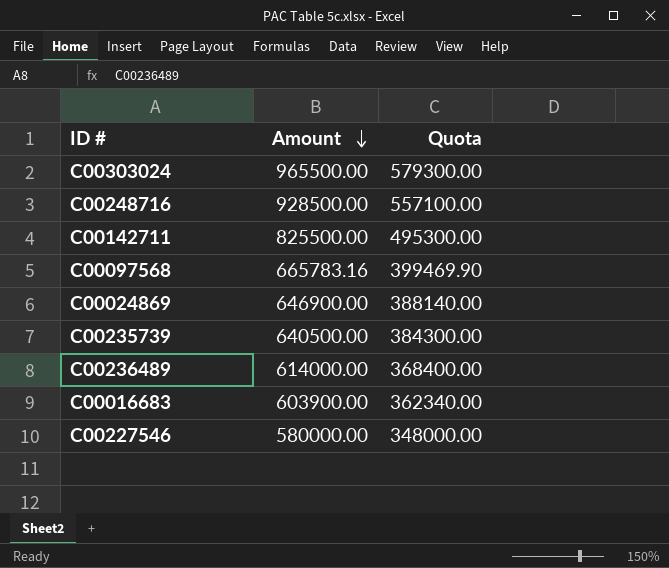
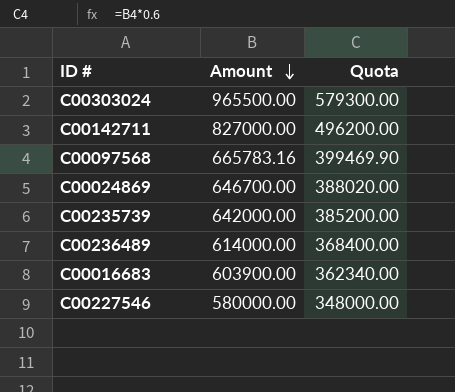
row C00248716: 928500.00 | 557100.00 -> none
C00142711 | Amount: 825500.00 -> 827000.00
C00142711 | Quota: 495300.00 -> 496200.00
C00024869 | Amount: 646900.00 -> 646700.00
C00024869 | Quota: 388140.00 -> 388020.00
C00235739 | Amount: 640500.00 -> 642000.00
C00235739 | Quota: 384300.00 -> 385200.00

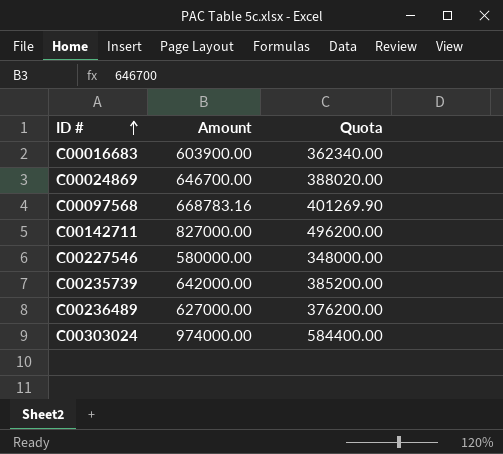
row order: Amount descending -> ID # ascending
C00097568 | Amount: 665783.16 -> 668783.16
C00097568 | Quota: 399469.90 -> 401269.90
C00236489 | Amount: 614000.00 -> 627000.00
C00236489 | Quota: 368400.00 -> 376200.00
C00303024 | Amount: 965500.00 -> 974000.00
C00303024 | Quota: 579300.00 -> 584400.00

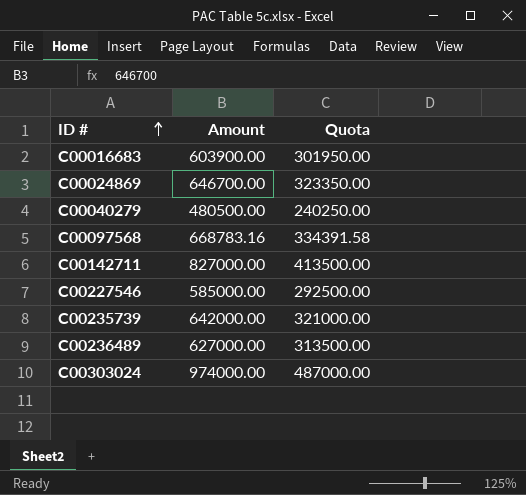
column Quota | formula: [Amount] * 0.6 -> [Amount] * 0.5
row C00040279: none -> 480500.00 | 240250.00
C00227546 | Amount: 580000.00 -> 585000.00

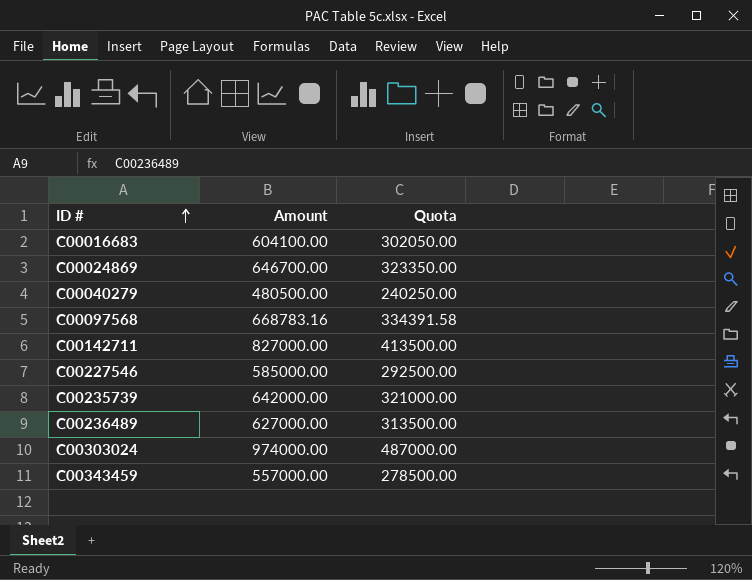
C00016683 | Amount: 603900.00 -> 604100.00
C00016683 | Quota: 301950.00 -> 302050.00
row C00343459: none -> 557000.00 | 278500.00

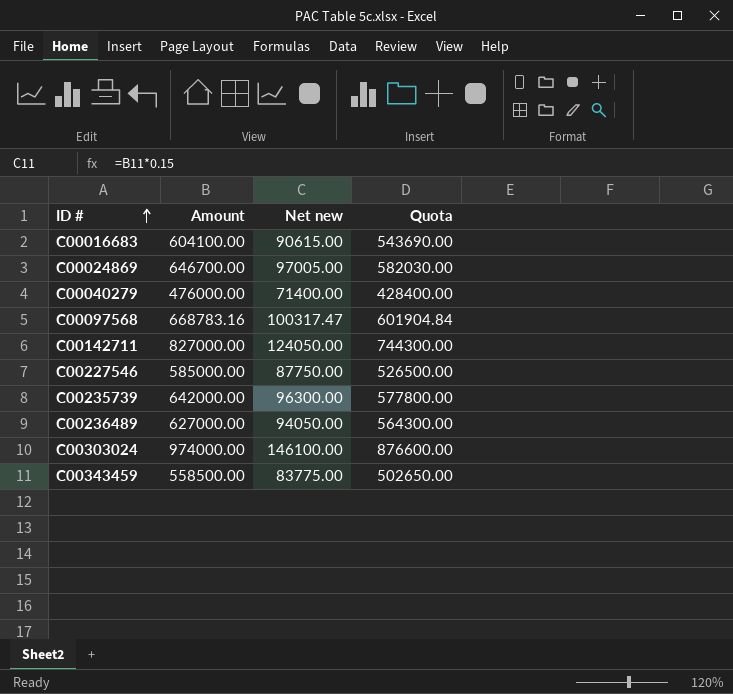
column Net new | formula: none -> [Amount] * 0.15
column Quota | formula: [Amount] * 0.5 -> [Amount] * 0.9
C00040279 | Amount: 480500.00 -> 476000.00
C00343459 | Amount: 557000.00 -> 558500.00

